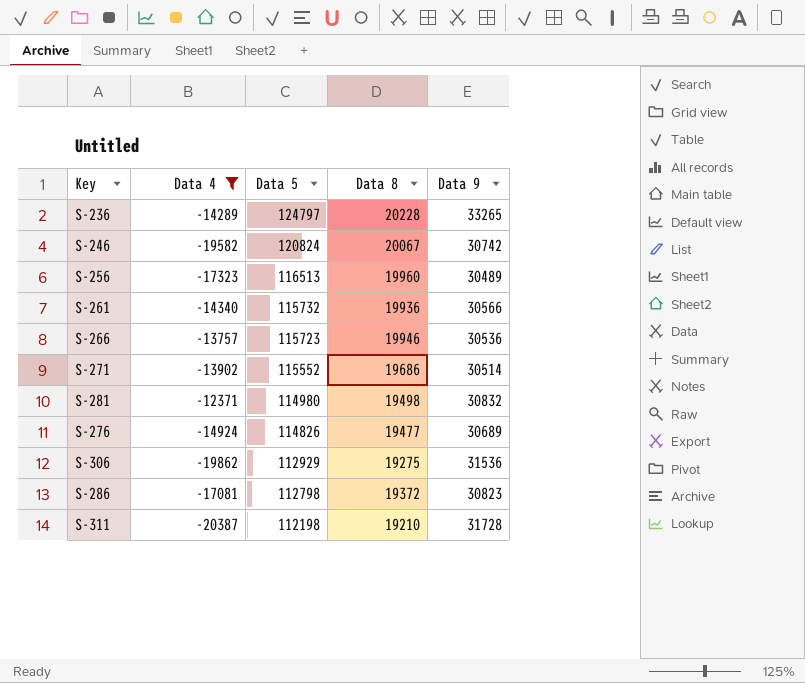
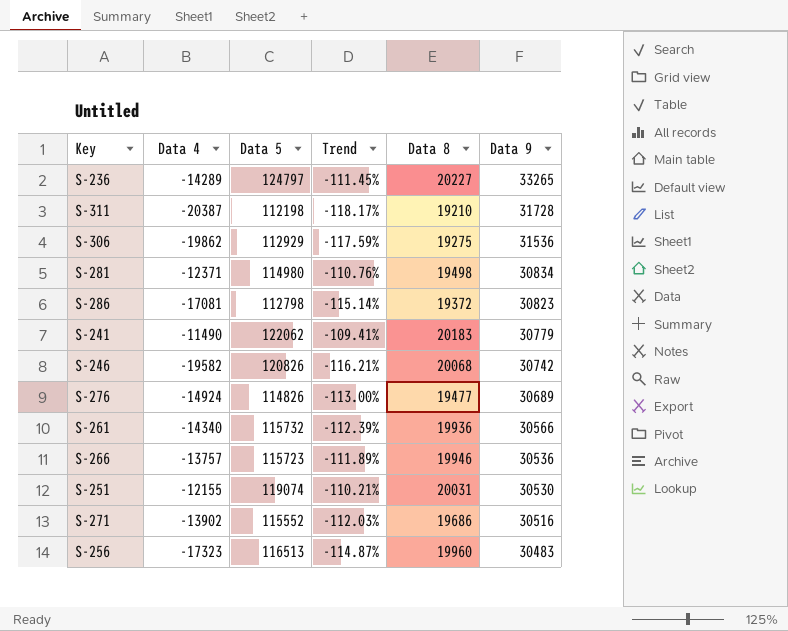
filter: Data 4 <= -12371 -> none
row order: Data 5 descending -> Data 9 descending
column Trend | formula: none -> ([Data 4] - [Data 5]) / [Data 5]
S-236 | Data 8: 20228 -> 20227
S-281 | Data 9: 30832 -> 30834
S-246 | Data 5: 120824 -> 120826
S-246 | Data 8: 20067 -> 20068
S-271 | Data 9: 30514 -> 30516
S-256 | Data 9: 30489 -> 30483

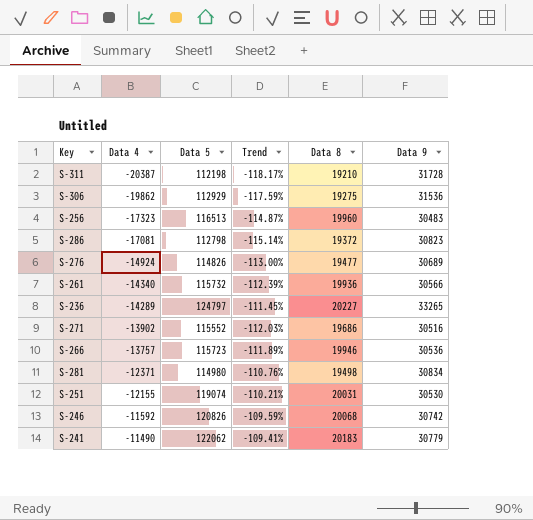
row order: Data 9 descending -> Data 4 ascending
S-246 | Data 4: -19582 -> -11592
S-246 | Trend: -116.21% -> -109.59%

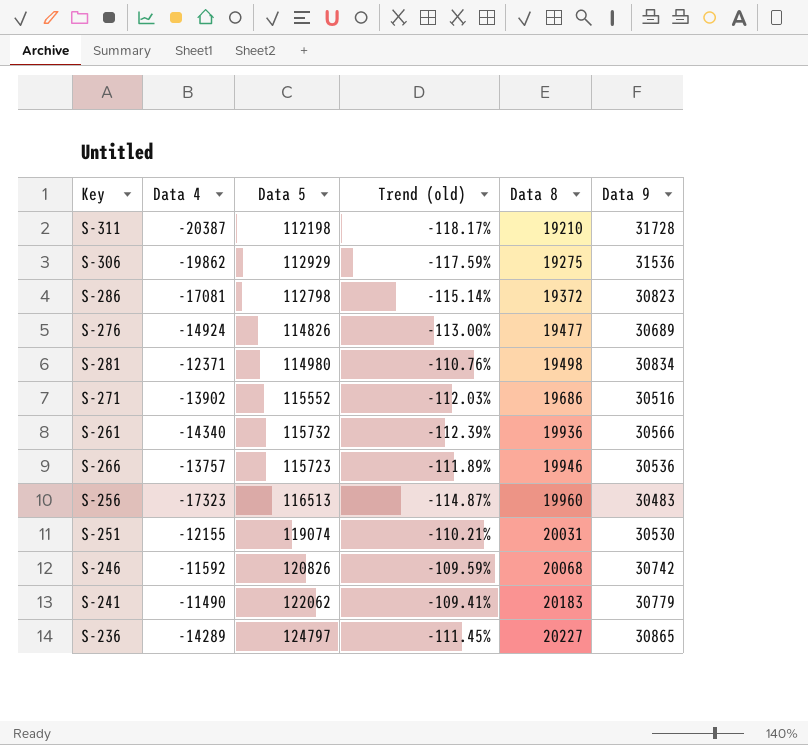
row order: Data 4 ascending -> Data 8 ascending
column name: Trend -> Trend (old)
S-236 | Data 9: 33265 -> 30865

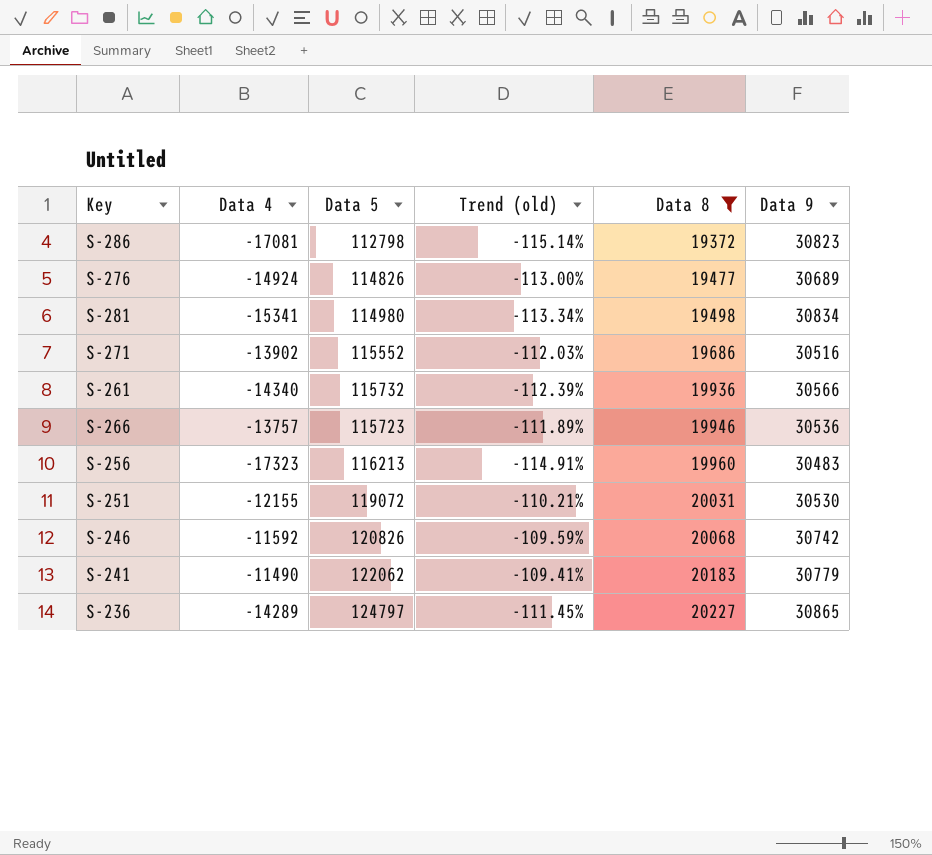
filter: none -> Data 8 >= 19372
S-281 | Data 4: -12371 -> -15341
S-281 | Trend (old): -110.76% -> -113.34%
S-256 | Data 5: 116513 -> 116213
S-256 | Trend (old): -114.87% -> -114.91%
S-251 | Data 5: 119074 -> 119072

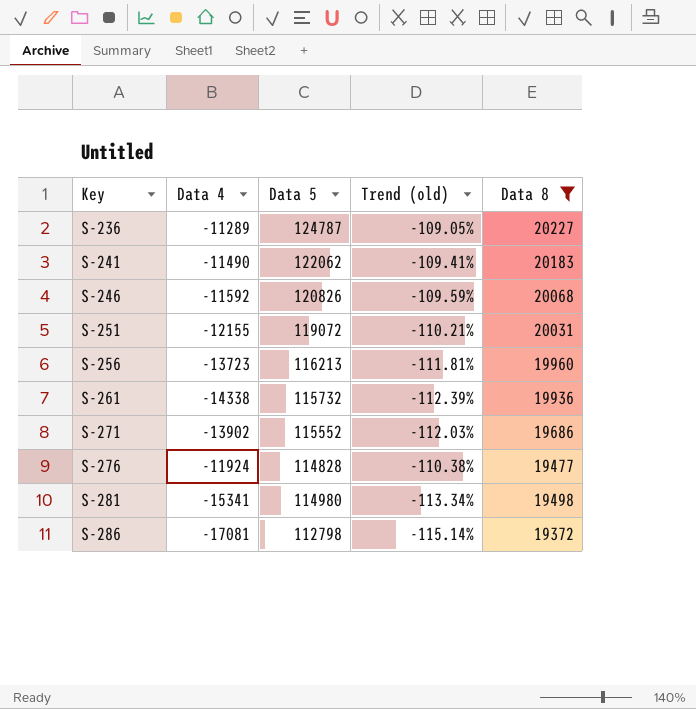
row order: Data 8 ascending -> Key ascending
column Data 9 | position: 6 -> none
row S-266: -13757 | 115723 | -111.89% | 19946 | 30536 -> none
S-236 | Data 4: -14289 -> -11289
S-236 | Data 5: 124797 -> 124787
S-236 | Trend (old): -111.45% -> -109.05%
S-256 | Data 4: -17323 -> -13723
S-256 | Trend (old): -114.91% -> -111.81%
S-261 | Data 4: -14340 -> -14338
S-276 | Data 4: -14924 -> -11924
S-276 | Data 5: 114826 -> 114828
S-276 | Trend (old): -113.00% -> -110.38%

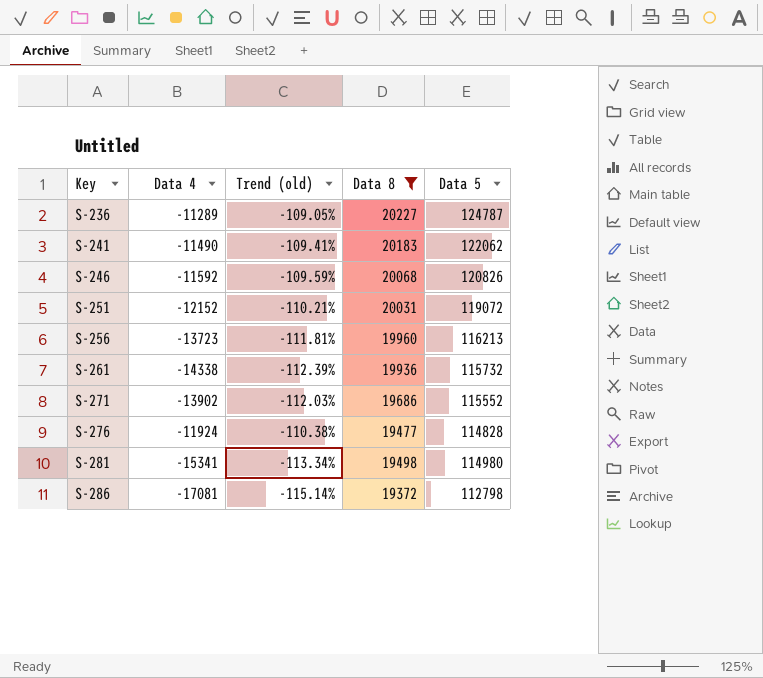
column Data 5 | position: 3 -> 5
S-251 | Data 4: -12155 -> -12152

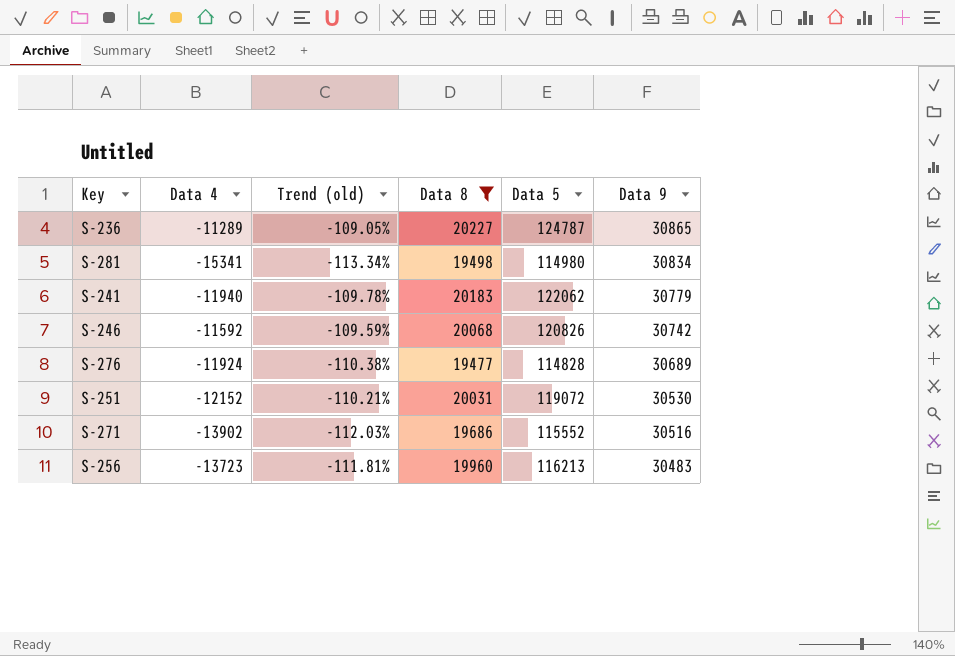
row order: Key ascending -> Data 9 descending
column Data 9 | position: none -> 6
row S-261: -14338 | -112.39% | 19936 | 115732 -> none
row S-286: -17081 | -115.14% | 19372 | 112798 -> none
S-241 | Data 4: -11490 -> -11940
S-241 | Trend (old): -109.41% -> -109.78%

